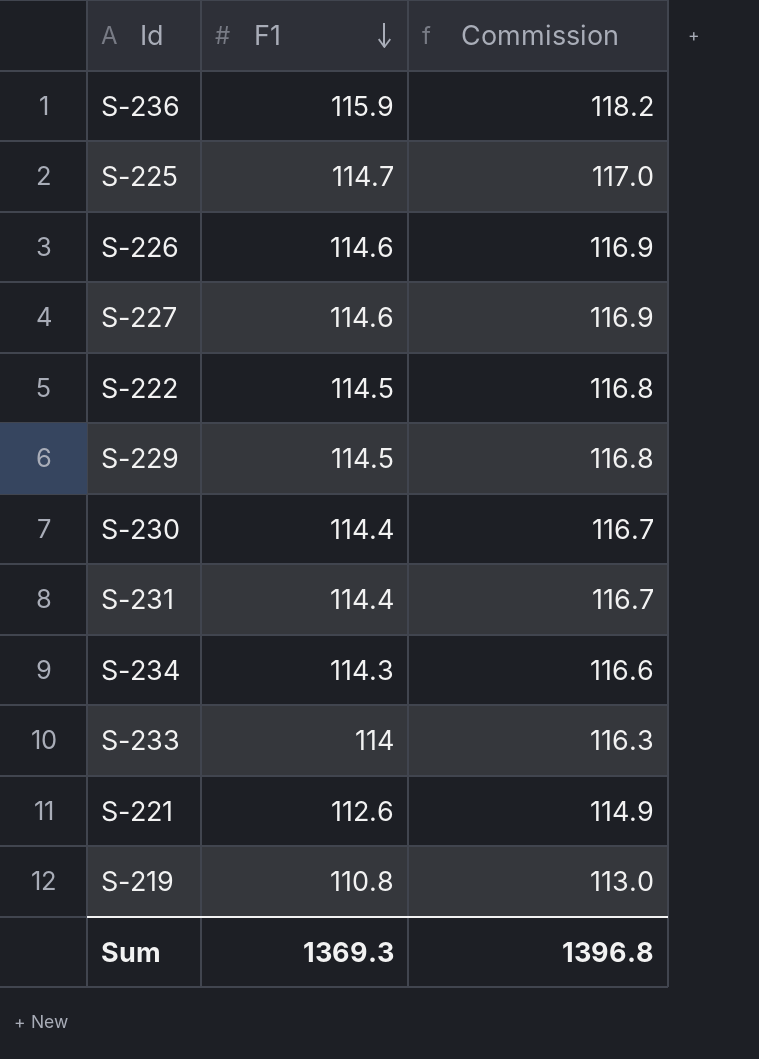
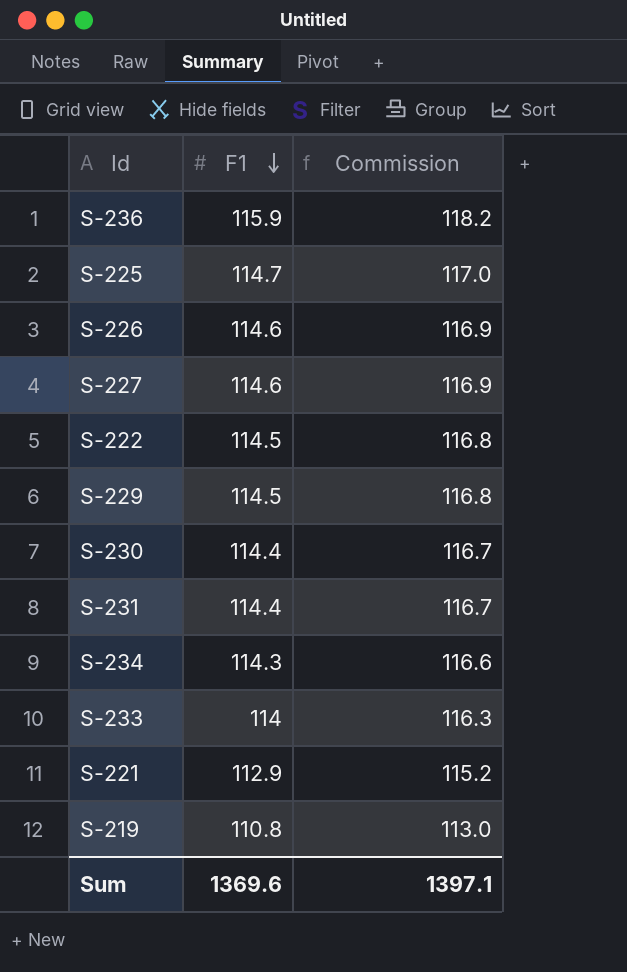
S-221 | F1: 112.6 -> 112.9
S-221 | Commission: 114.9 -> 115.2
Sum | F1: 1369.3 -> 1369.6
Sum | Commission: 1396.8 -> 1397.1

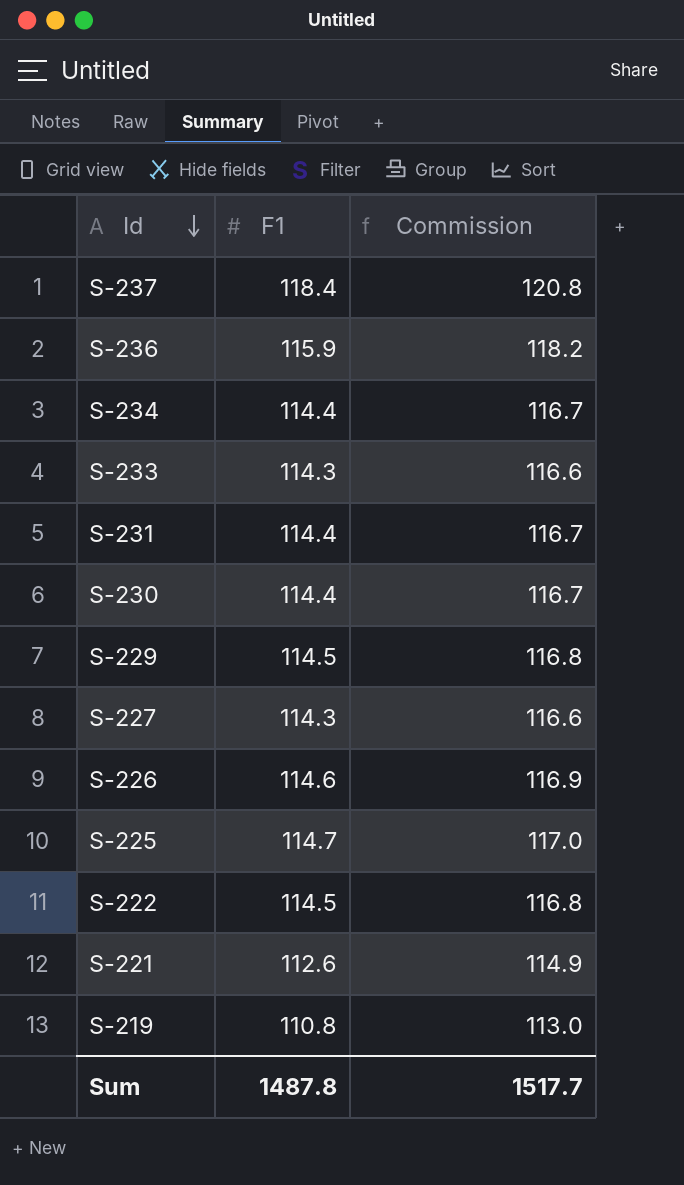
row order: F1 descending -> Id descending
row S-237: none -> 118.4 | 120.8
S-234 | F1: 114.3 -> 114.4
S-234 | Commission: 116.6 -> 116.7
S-233 | F1: 114 -> 114.3
S-233 | Commission: 116.3 -> 116.6
S-227 | F1: 114.6 -> 114.3
S-227 | Commission: 116.9 -> 116.6
S-221 | F1: 112.9 -> 112.6
S-221 | Commission: 115.2 -> 114.9
Sum | F1: 1369.6 -> 1487.8
Sum | Commission: 1397.1 -> 1517.7

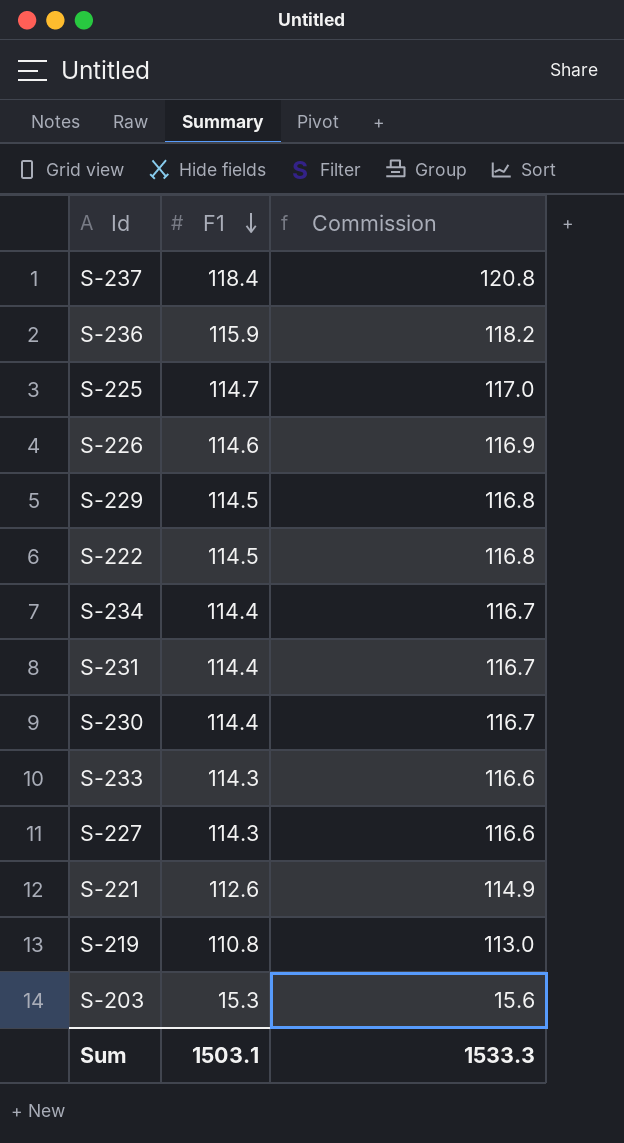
row order: Id descending -> F1 descending
row S-203: none -> 15.3 | 15.6
Sum | F1: 1487.8 -> 1503.1
Sum | Commission: 1517.7 -> 1533.3

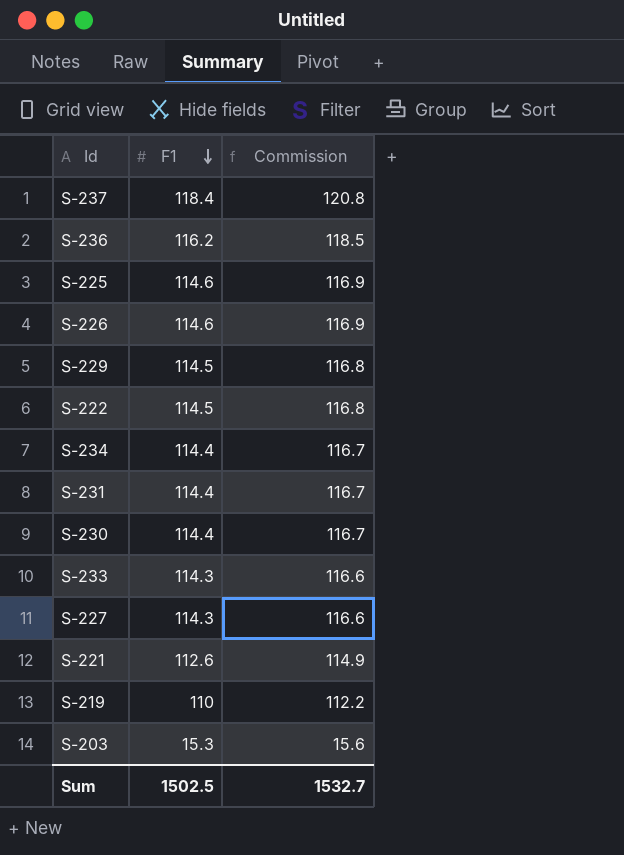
S-236 | F1: 115.9 -> 116.2
S-236 | Commission: 118.2 -> 118.5
S-225 | F1: 114.7 -> 114.6
S-225 | Commission: 117.0 -> 116.9
S-219 | F1: 110.8 -> 110
S-219 | Commission: 113.0 -> 112.2
Sum | F1: 1503.1 -> 1502.5
Sum | Commission: 1533.3 -> 1532.7

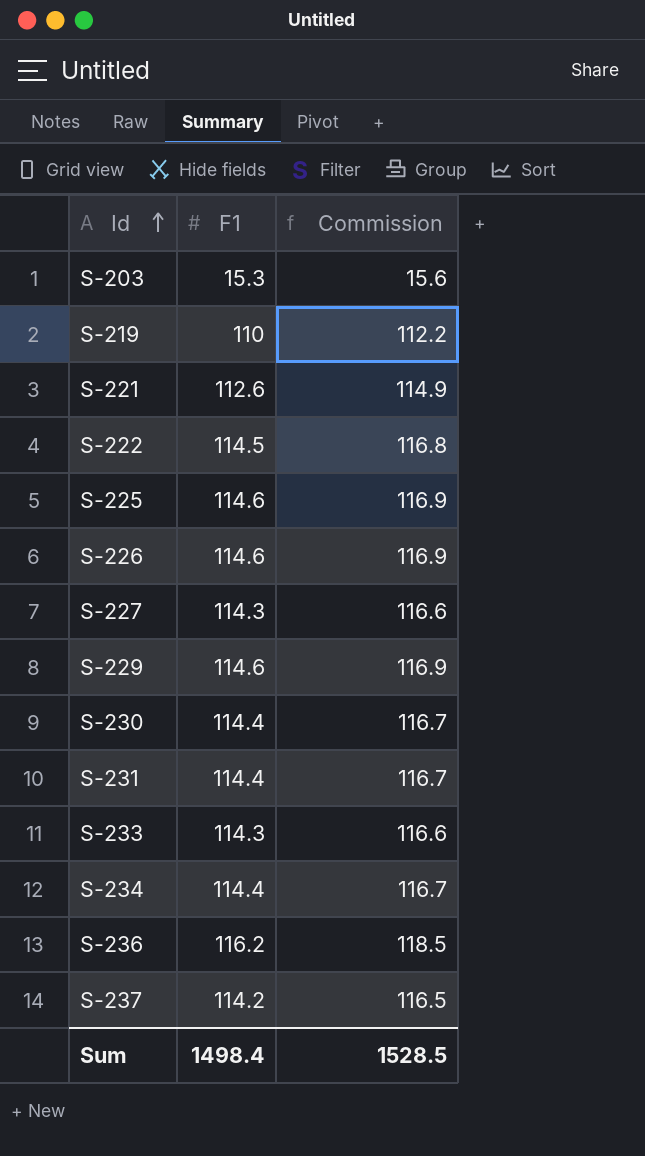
row order: F1 descending -> Id ascending
S-229 | F1: 114.5 -> 114.6
S-229 | Commission: 116.8 -> 116.9
S-237 | F1: 118.4 -> 114.2
S-237 | Commission: 120.8 -> 116.5
Sum | F1: 1502.5 -> 1498.4
Sum | Commission: 1532.7 -> 1528.5

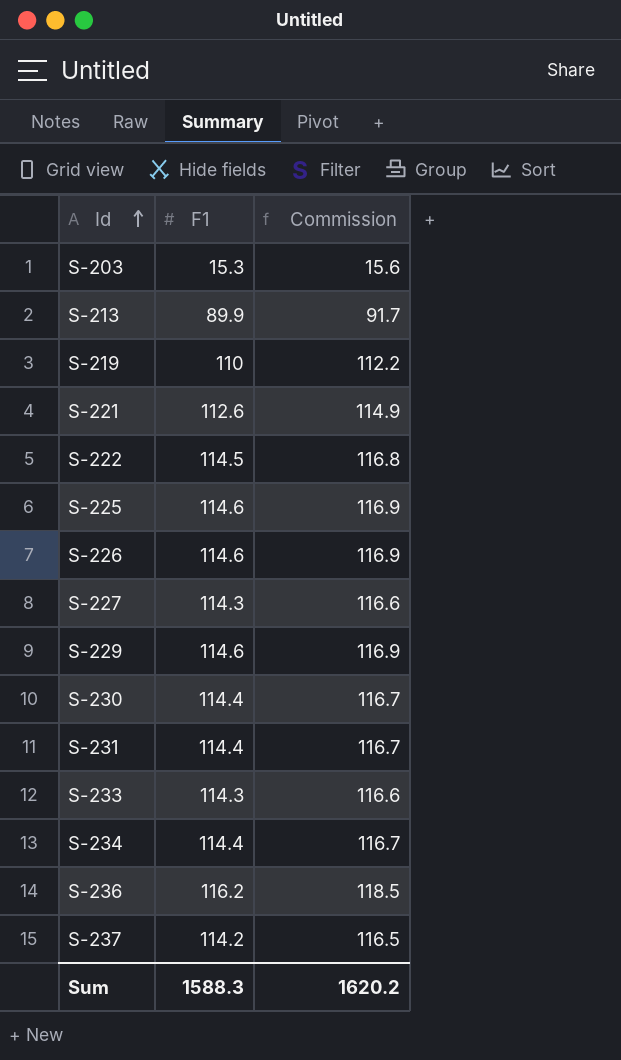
row S-213: none -> 89.9 | 91.7
Sum | F1: 1498.4 -> 1588.3
Sum | Commission: 1528.5 -> 1620.2

